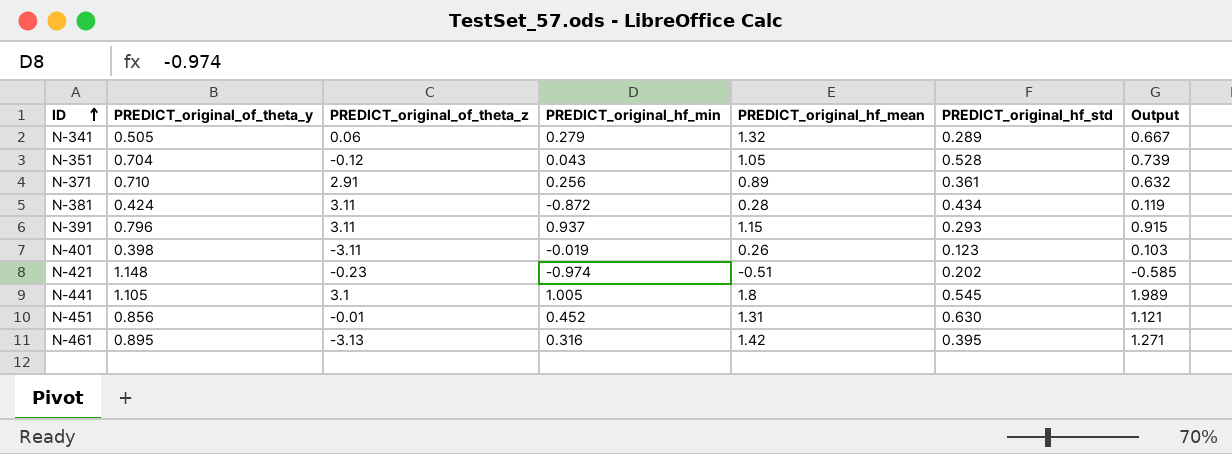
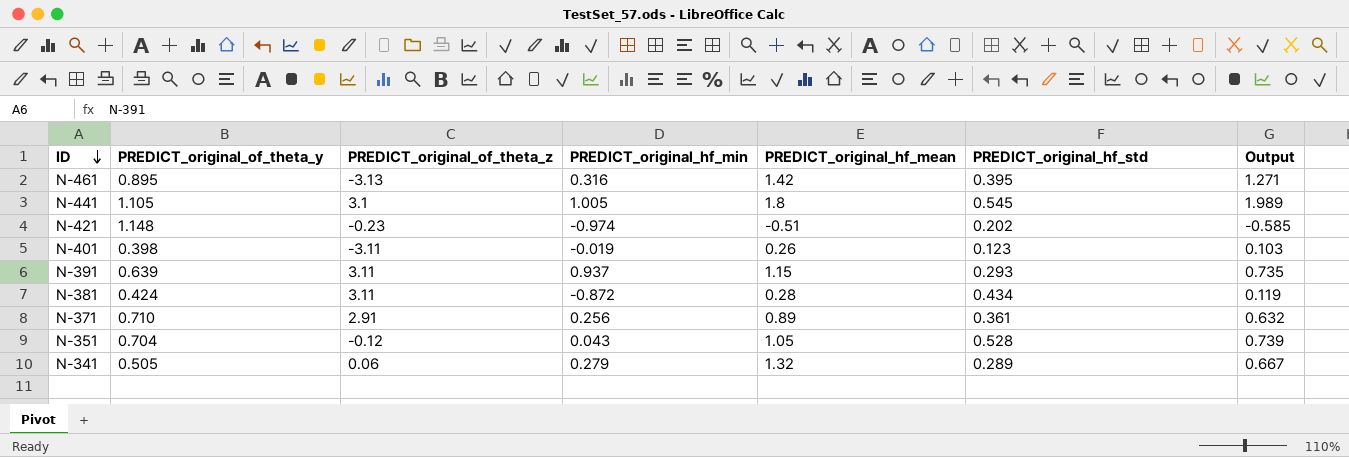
row order: ID ascending -> ID descending
row N-451: 0.856 | -0.01 | 0.452 | 1.31 | 0.630 | 1.121 -> none
N-391 | PREDICT_original_of_theta_y: 0.796 -> 0.639
N-391 | Output: 0.915 -> 0.735

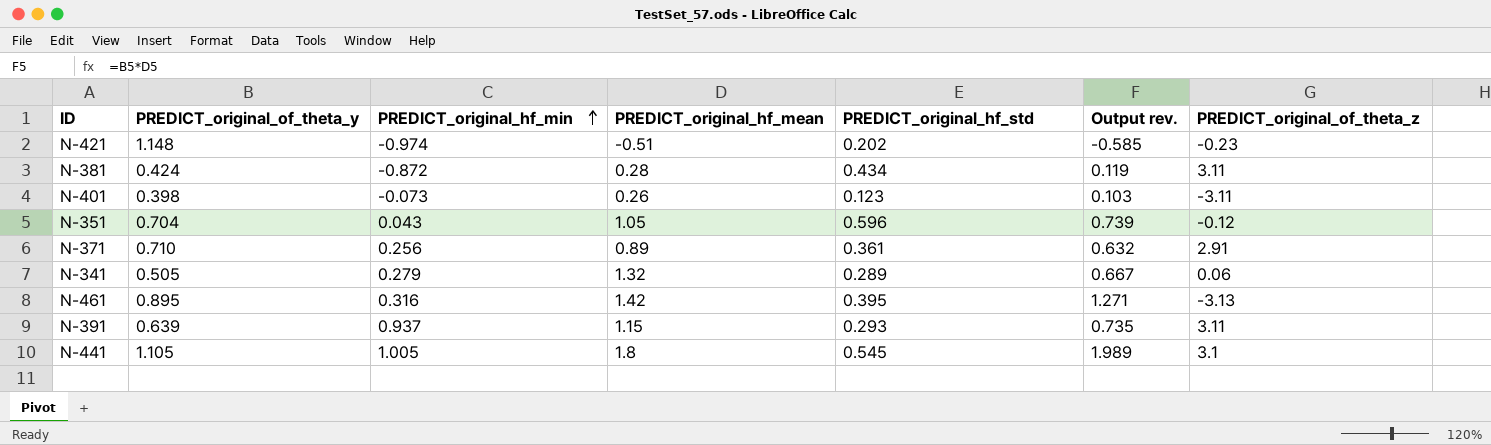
row order: ID descending -> PREDICT_original_hf_min ascending
column name: Output -> Output rev.
column PREDICT_original_of_theta_z | position: 3 -> 7
N-401 | PREDICT_original_hf_min: -0.019 -> -0.073
N-351 | PREDICT_original_hf_std: 0.528 -> 0.596

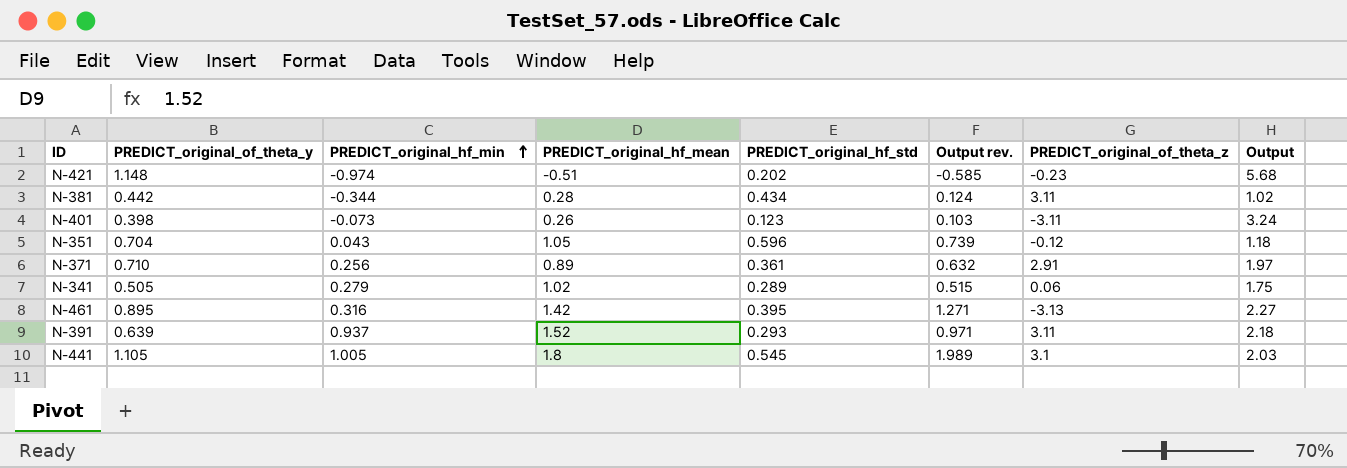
column Output | formula: none -> [PREDICT_original_of_theta_y] / [PREDICT_original_hf_std]
N-381 | PREDICT_original_of_theta_y: 0.424 -> 0.442
N-381 | PREDICT_original_hf_min: -0.872 -> -0.344
N-381 | Output rev.: 0.119 -> 0.124
N-341 | PREDICT_original_hf_mean: 1.32 -> 1.02
N-341 | Output rev.: 0.667 -> 0.515
N-391 | PREDICT_original_hf_mean: 1.15 -> 1.52
N-391 | Output rev.: 0.735 -> 0.971

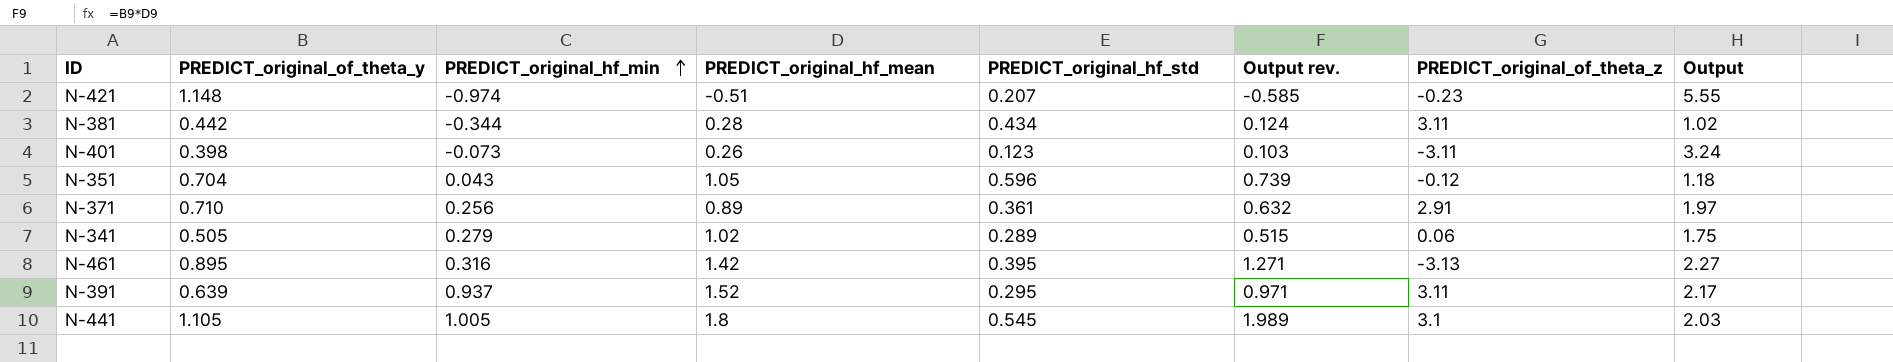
N-421 | PREDICT_original_hf_std: 0.202 -> 0.207
N-421 | Output: 5.68 -> 5.55
N-391 | PREDICT_original_hf_std: 0.293 -> 0.295
N-391 | Output: 2.18 -> 2.17

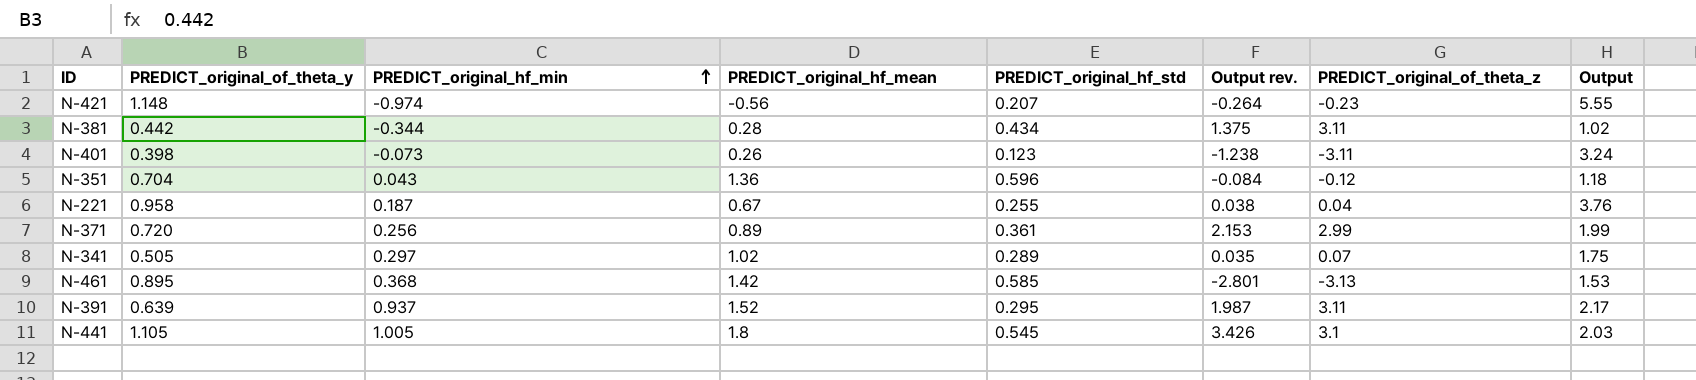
column Output rev. | formula: [PREDICT_original_of_theta_y] * [PREDICT_original_hf_mean] -> [PREDICT_original_of_theta_y] * [PREDICT_original_of_theta_z]
N-421 | PREDICT_original_hf_mean: -0.51 -> -0.56
N-351 | PREDICT_original_hf_mean: 1.05 -> 1.36
row N-221: none -> 0.958 | 0.187 | 0.67 | 0.255 | 0.038 | 0.04 | 3.76
N-371 | PREDICT_original_of_theta_y: 0.710 -> 0.720
N-371 | PREDICT_original_of_theta_z: 2.91 -> 2.99
N-371 | Output: 1.97 -> 1.99
N-341 | PREDICT_original_hf_min: 0.279 -> 0.297
N-341 | PREDICT_original_of_theta_z: 0.06 -> 0.07
N-461 | PREDICT_original_hf_min: 0.316 -> 0.368
N-461 | PREDICT_original_hf_std: 0.395 -> 0.585
N-461 | Output: 2.27 -> 1.53

